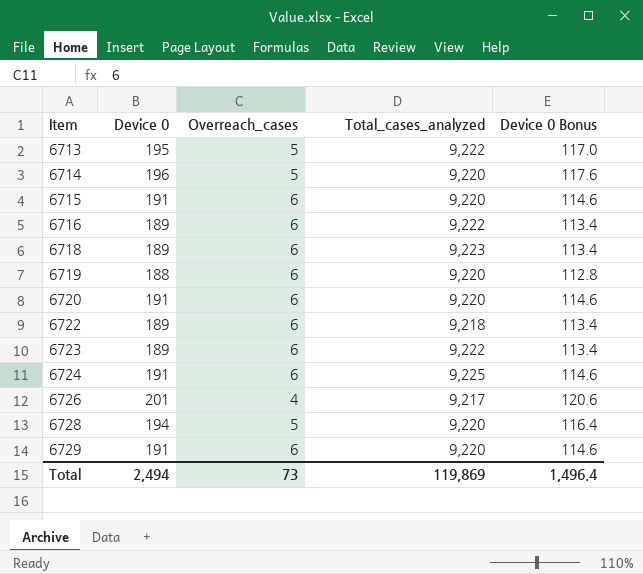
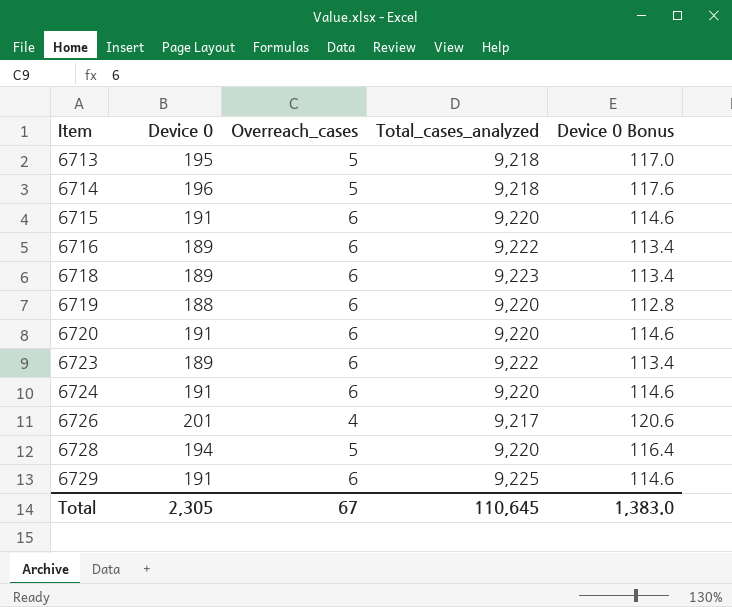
row 6722: 189 | 6 | 9,218 | 113.4 -> none
6713 | Total_cases_analyzed: 9,222 -> 9,218
6714 | Total_cases_analyzed: 9,220 -> 9,218
6724 | Total_cases_analyzed: 9,225 -> 9,220
6729 | Total_cases_analyzed: 9,220 -> 9,225
Total | Device 0: 2,494 -> 2,305
Total | Overreach_cases: 73 -> 67
Total | Total_cases_analyzed: 119,869 -> 110,645
Total | Device 0 Bonus: 1,496.4 -> 1,383.0

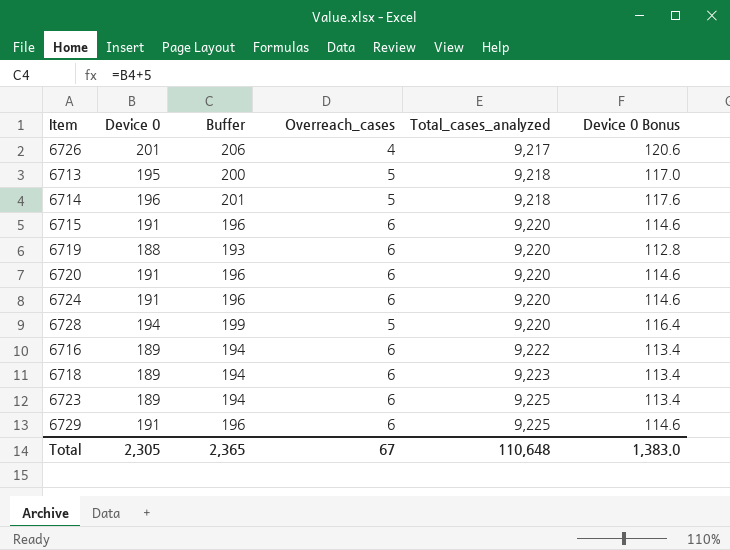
row order: Item ascending -> Total_cases_analyzed ascending
column Buffer | formula: none -> [Device 0] + 5
6723 | Total_cases_analyzed: 9,222 -> 9,225
Total | Total_cases_analyzed: 110,645 -> 110,648

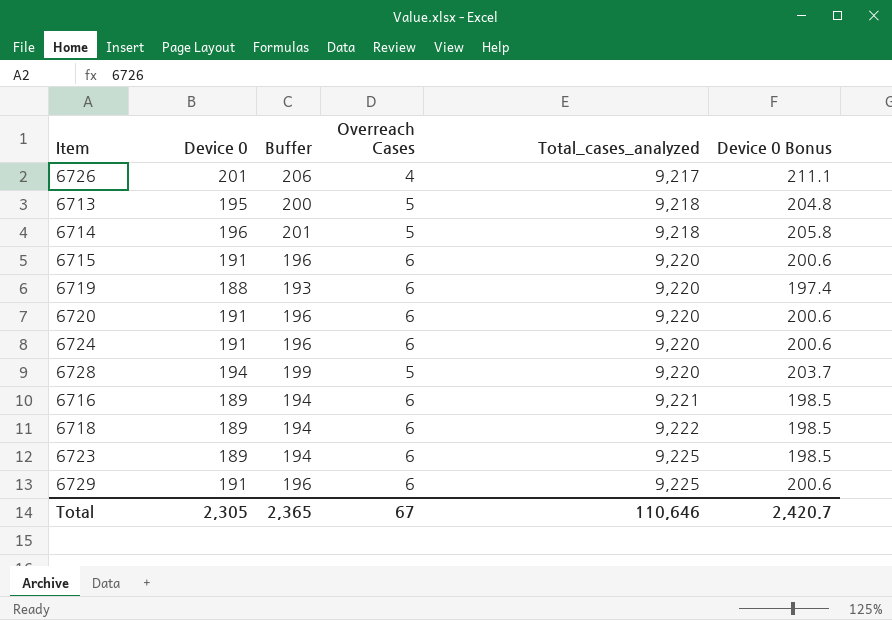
column name: Overreach_cases -> Overreach Cases
column Device 0 Bonus | formula: [Device 0] * 0.6 -> [Device 0] * 1.05
6716 | Total_cases_analyzed: 9,222 -> 9,221
6718 | Total_cases_analyzed: 9,223 -> 9,222
Total | Total_cases_analyzed: 110,648 -> 110,646
Total | Device 0 Bonus: 1,383.0 -> 2,420.7

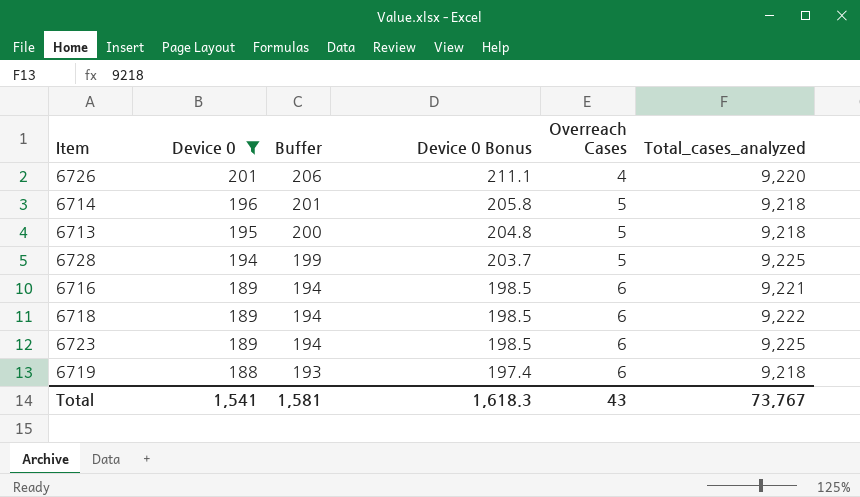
filter: none -> Device 0 != 191
row order: Total_cases_analyzed ascending -> Device 0 descending
column Device 0 Bonus | position: 6 -> 4
6726 | Total_cases_analyzed: 9,217 -> 9,220
6728 | Total_cases_analyzed: 9,220 -> 9,225
6719 | Total_cases_analyzed: 9,220 -> 9,218
Total | Device 0: 2,305 -> 1,541
Total | Buffer: 2,365 -> 1,581
Total | Device 0 Bonus: 2,420.7 -> 1,618.3
Total | Overreach Cases: 67 -> 43
Total | Total_cases_analyzed: 110,646 -> 73,767

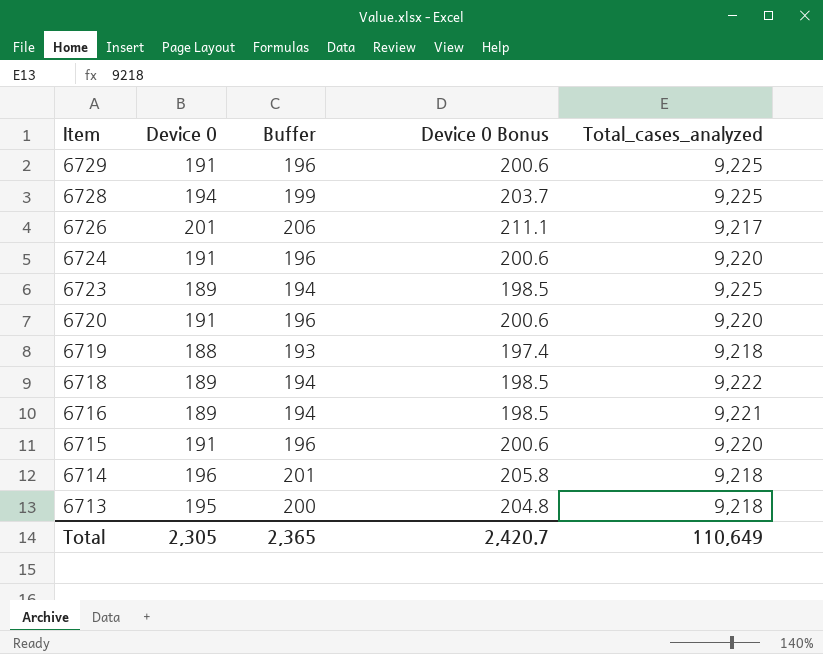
filter: Device 0 != 191 -> none
row order: Device 0 descending -> Item descending
column Overreach Cases | position: 5 -> none
6726 | Total_cases_analyzed: 9,220 -> 9,217
Total | Device 0: 1,541 -> 2,305
Total | Buffer: 1,581 -> 2,365
Total | Device 0 Bonus: 1,618.3 -> 2,420.7
Total | Total_cases_analyzed: 73,767 -> 110,649

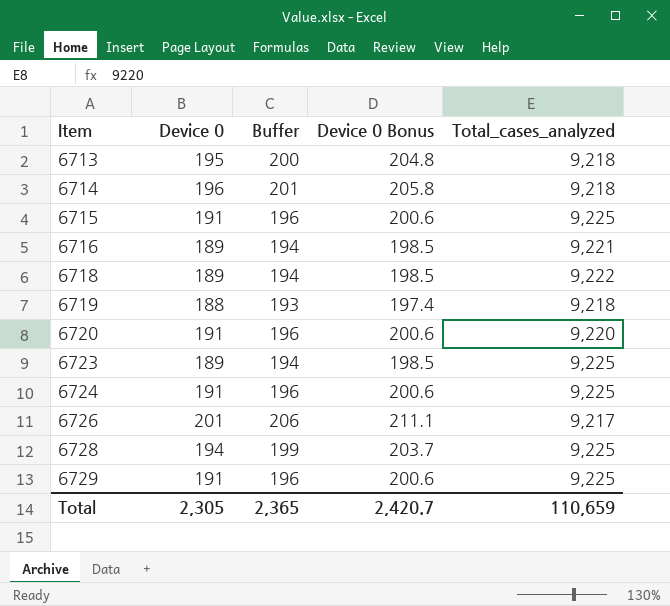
row order: Item descending -> Item ascending
6715 | Total_cases_analyzed: 9,220 -> 9,225
6724 | Total_cases_analyzed: 9,220 -> 9,225
Total | Total_cases_analyzed: 110,649 -> 110,659

